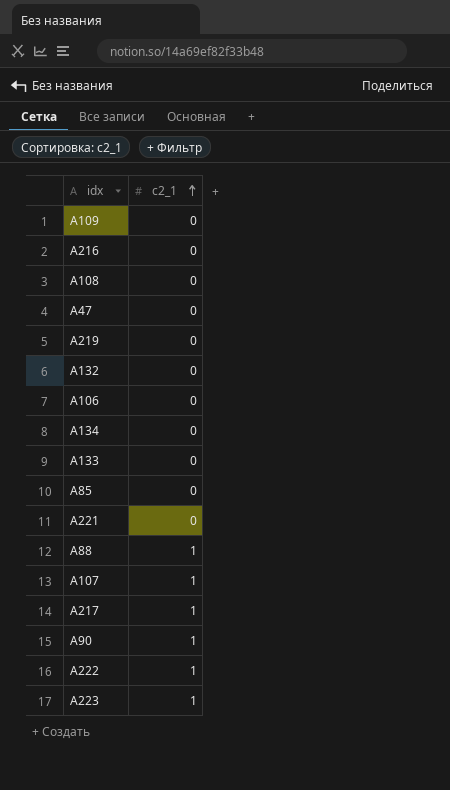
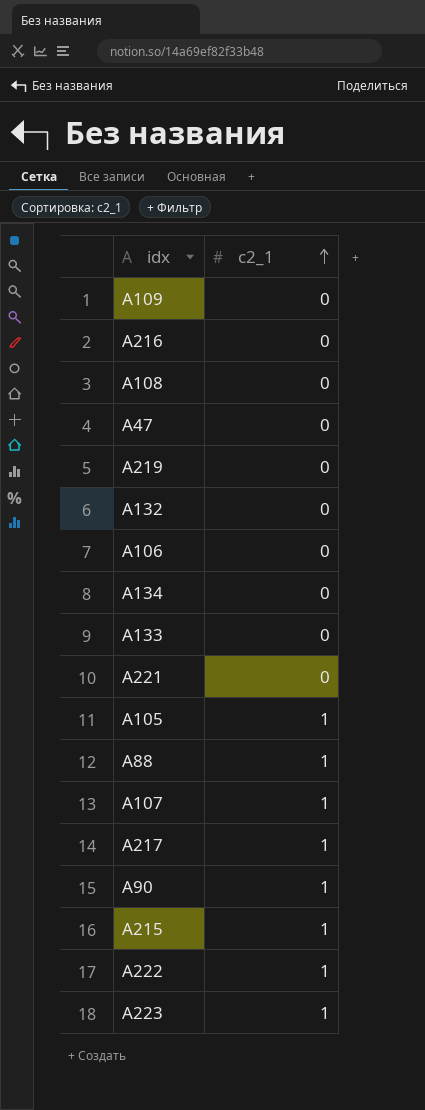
row A85: 0 -> none
row A105: none -> 1
row A215: none -> 1

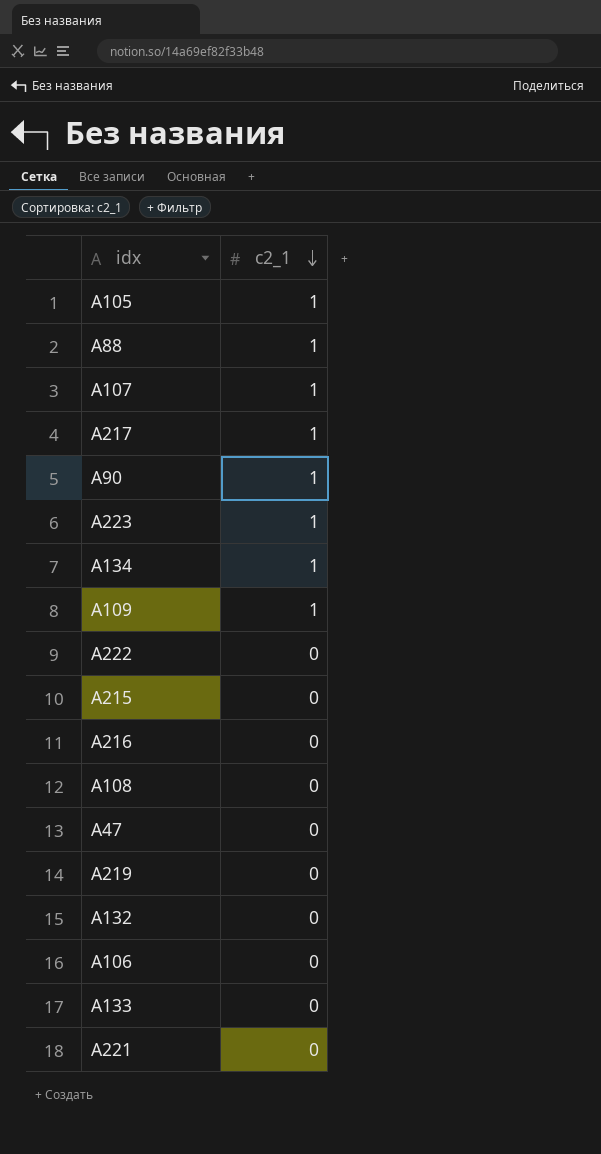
row order: c2_1 ascending -> c2_1 descending
A134 | c2_1: 0 -> 1
A109 | c2_1: 0 -> 1
A222 | c2_1: 1 -> 0
A215 | c2_1: 1 -> 0

